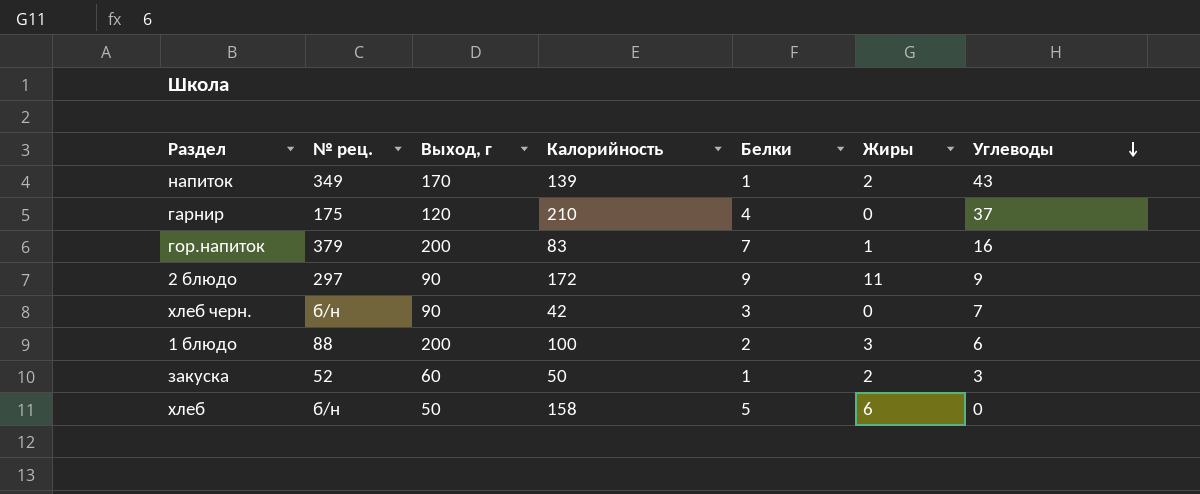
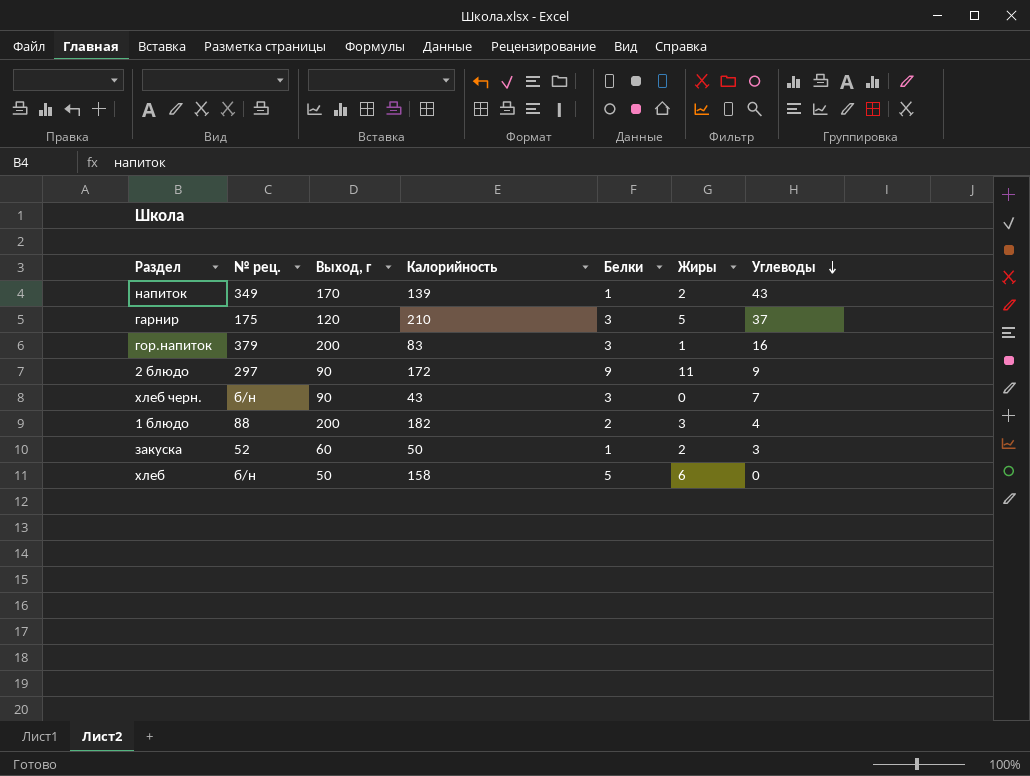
гарнир | Белки: 4 -> 3
гарнир | Жиры: 0 -> 5
гор.напиток | Белки: 7 -> 3
хлеб черн. | Калорийность: 42 -> 43
1 блюдо | Калорийность: 100 -> 182
1 блюдо | Углеводы: 6 -> 4

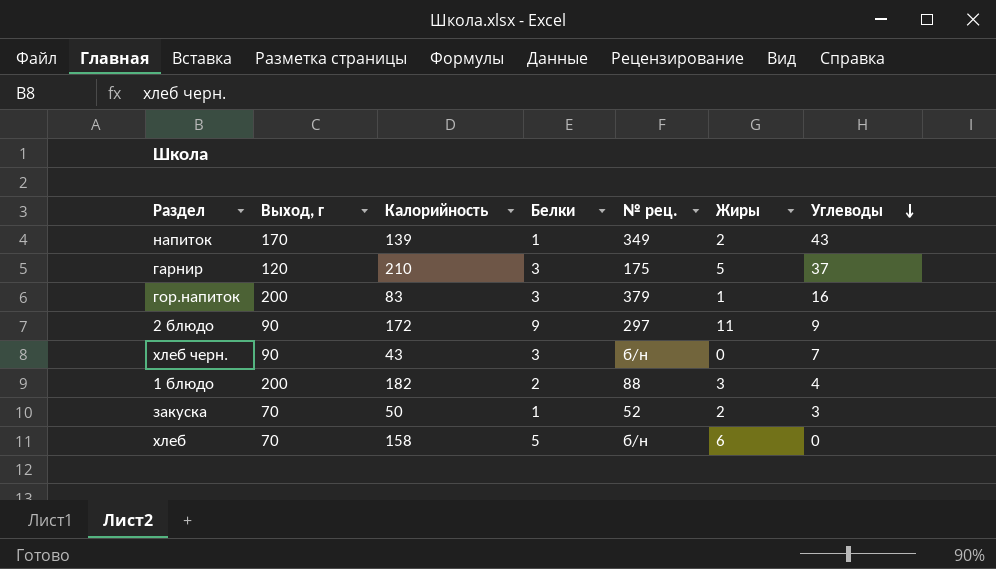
column № рец. | position: 2 -> 5
закуска | Выход, г: 60 -> 70
хлеб | Выход, г: 50 -> 70

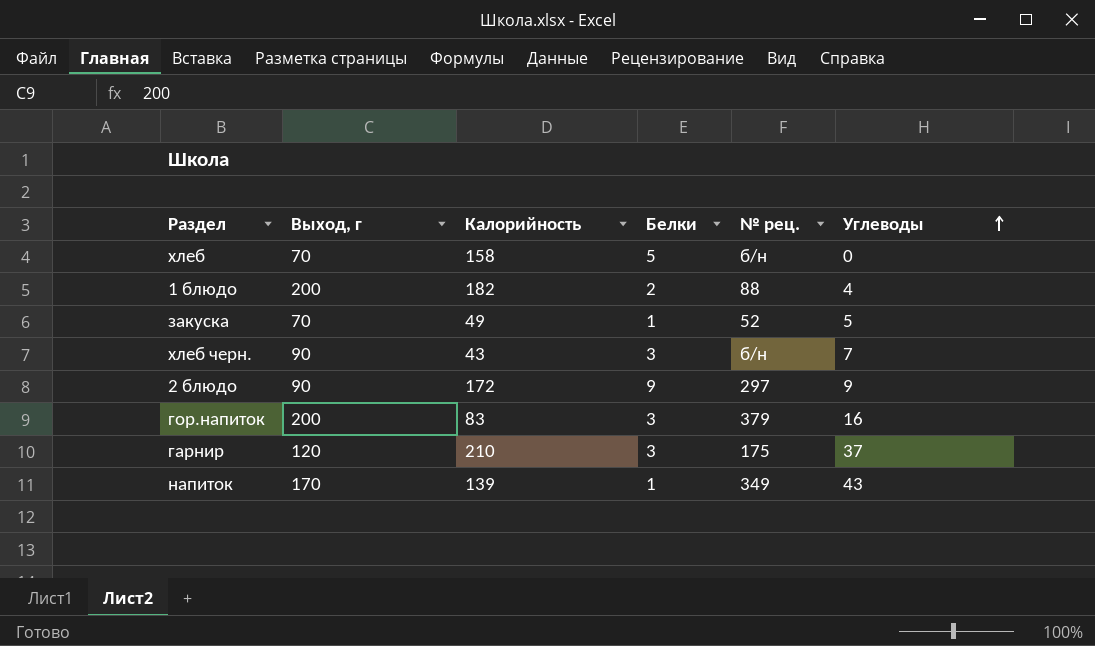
row order: Углеводы descending -> Углеводы ascending
column Жиры | position: 6 -> none
закуска | Калорийность: 50 -> 49
закуска | Углеводы: 3 -> 5

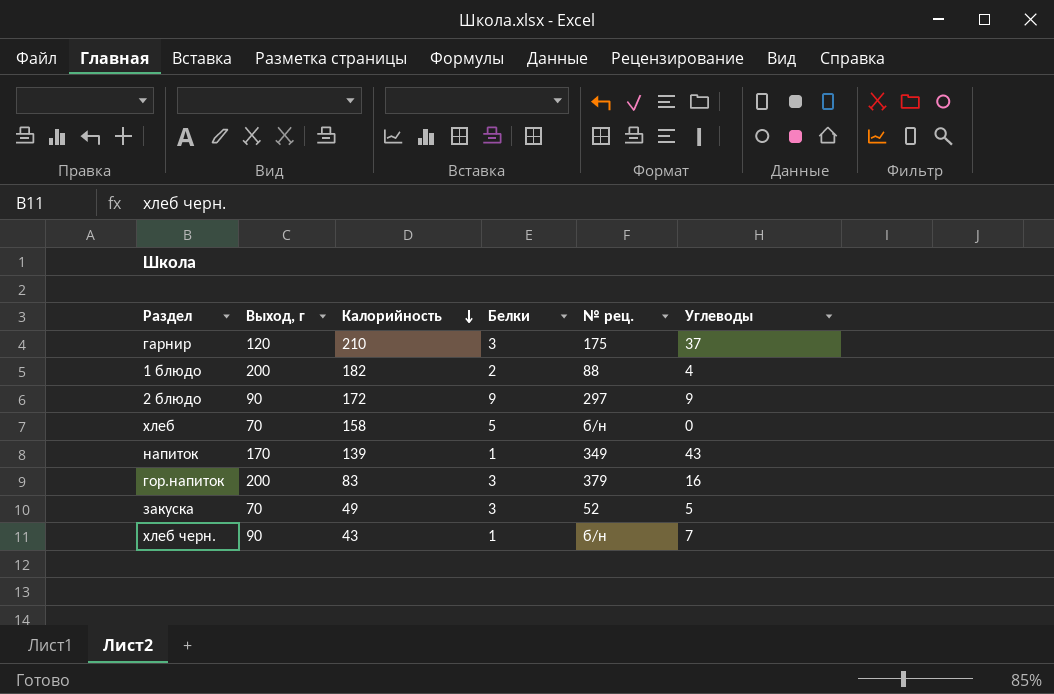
row order: Углеводы ascending -> Калорийность descending
закуска | Белки: 1 -> 3
хлеб черн. | Белки: 3 -> 1

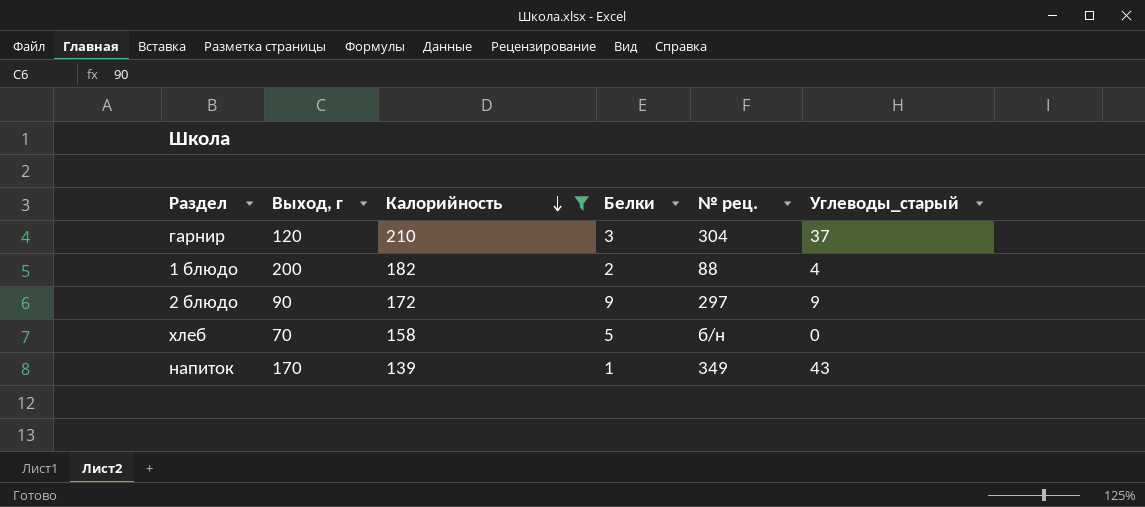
filter: none -> Калорийность >= 139
column name: Углеводы -> Углеводы_старый
гарнир | № рец.: 175 -> 304

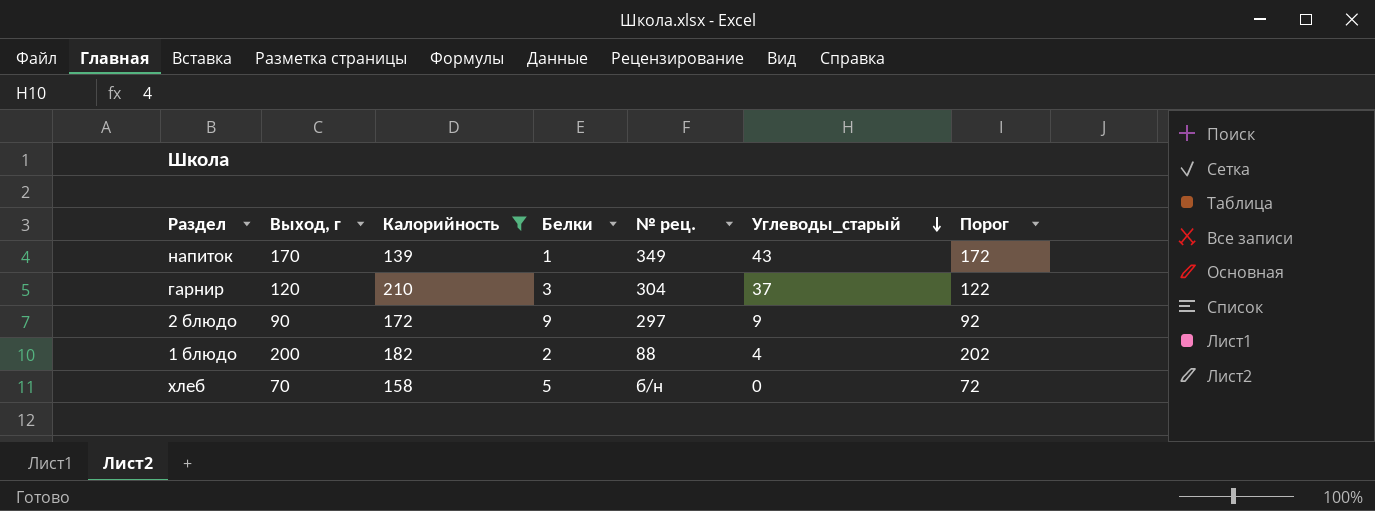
row order: Калорийность descending -> Углеводы_старый descending
column Порог | formula: none -> [Выход, г] + 2

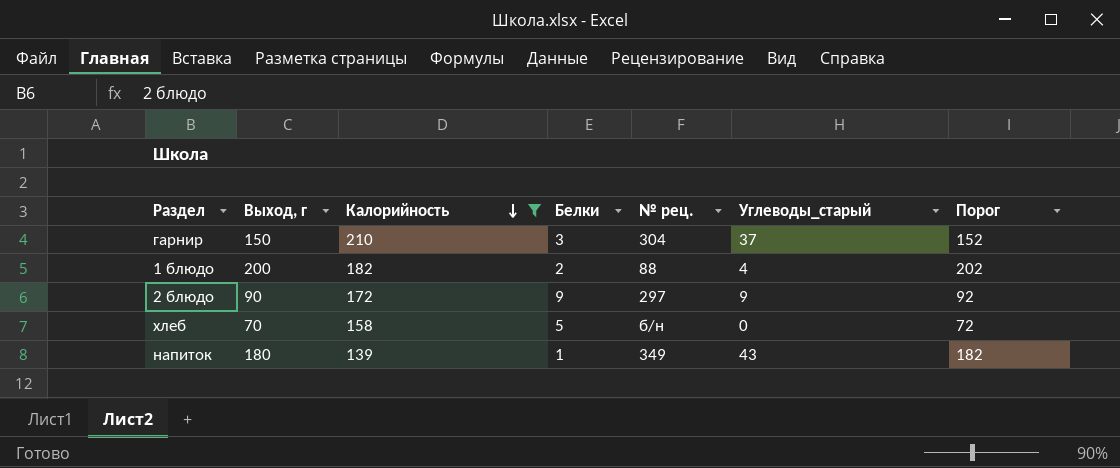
row order: Углеводы_старый descending -> Калорийность descending
гарнир | Выход, г: 120 -> 150
гарнир | Порог: 122 -> 152
напиток | Выход, г: 170 -> 180
напиток | Порог: 172 -> 182

